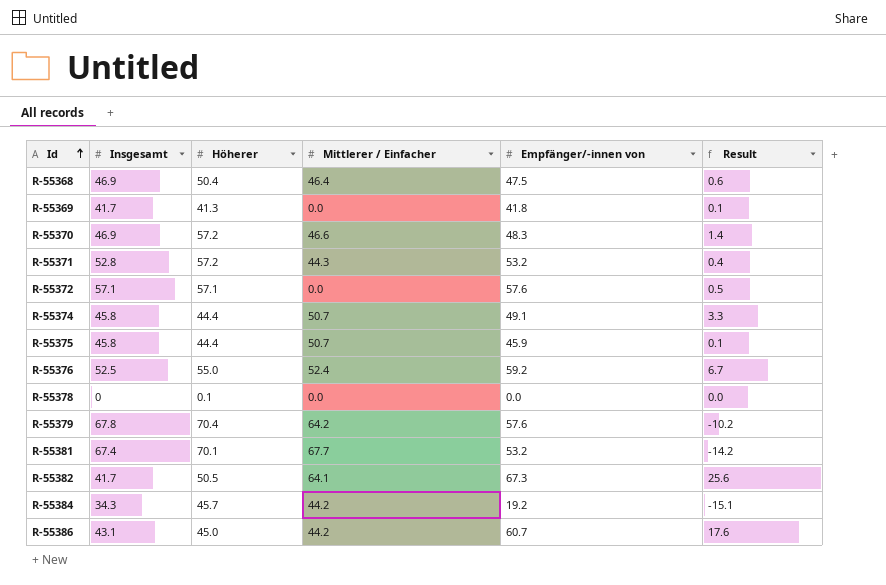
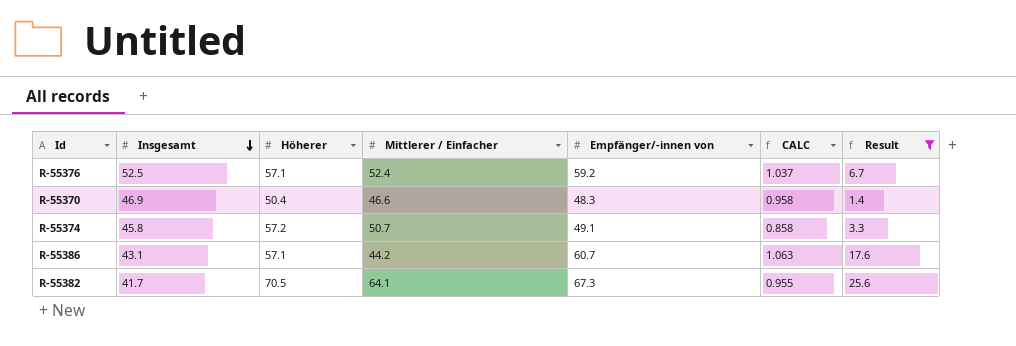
filter: none -> Result >= 1.4
row order: Id ascending -> Insgesamt descending
column CALC | formula: none -> [Empfänger/-innen von] / [Höherer]
R-55376 | Höherer: 55.0 -> 57.1
R-55370 | Höherer: 57.2 -> 50.4
R-55374 | Höherer: 44.4 -> 57.2
R-55386 | Höherer: 45.0 -> 57.1
R-55382 | Höherer: 50.5 -> 70.5

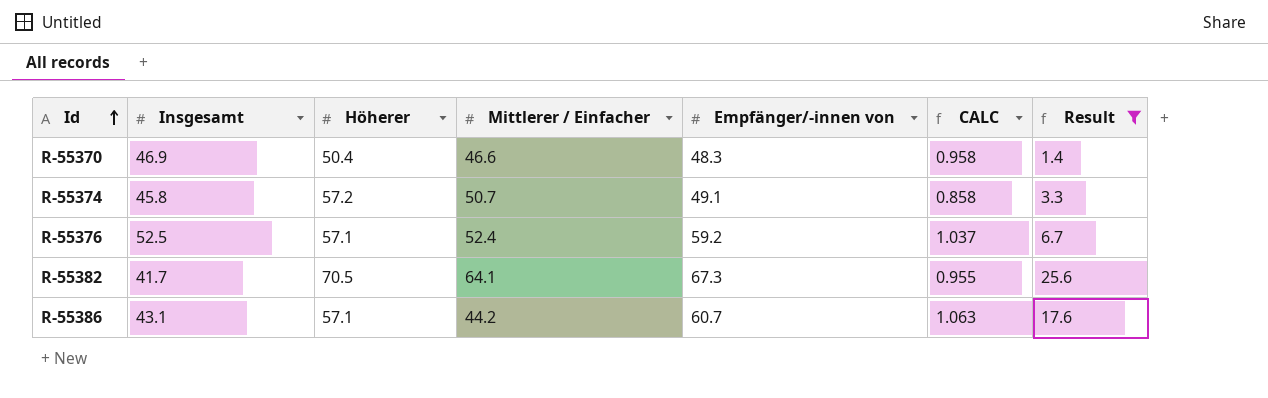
row order: Insgesamt descending -> Id ascending

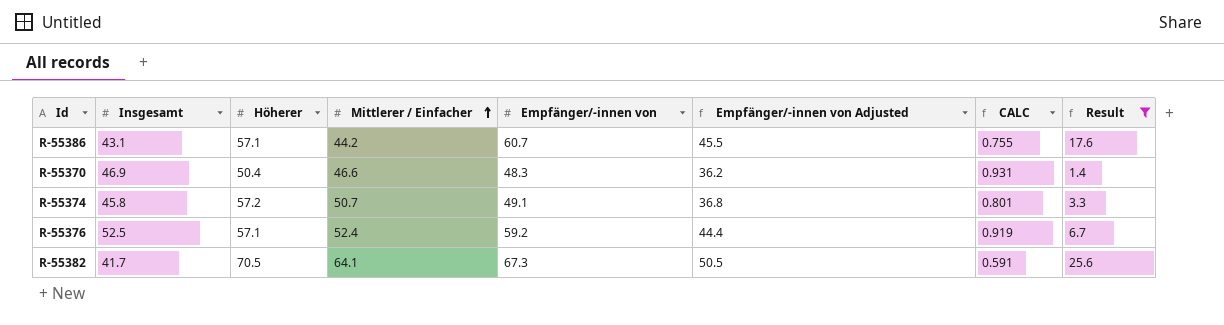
row order: Id ascending -> Mittlerer / Einfacher ascending
column Empfänger/-innen von Adjusted | formula: none -> [Empfänger/-innen von] * 0.75
column CALC | formula: [Empfänger/-innen von] / [Höherer] -> [Insgesamt] / [Höherer]

